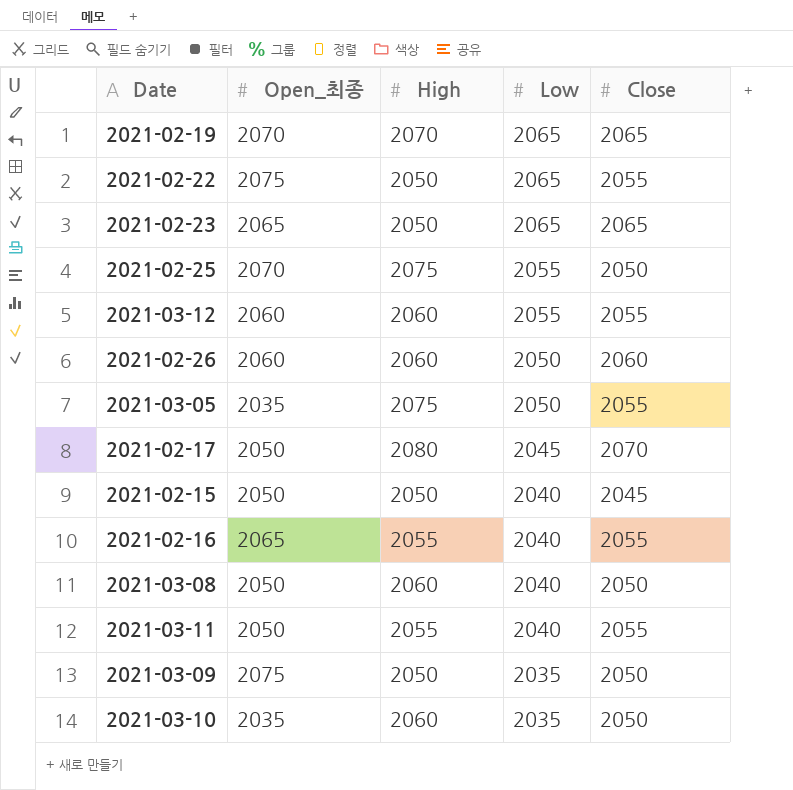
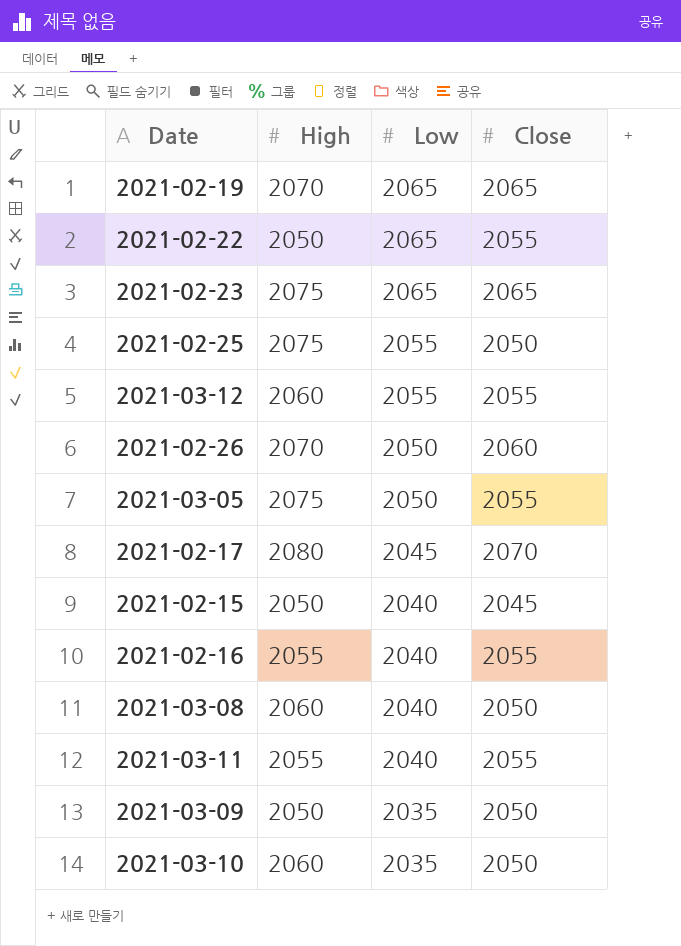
column Open_최종 | position: 2 -> none
2021-02-23 | High: 2050 -> 2075
2021-02-26 | High: 2060 -> 2070

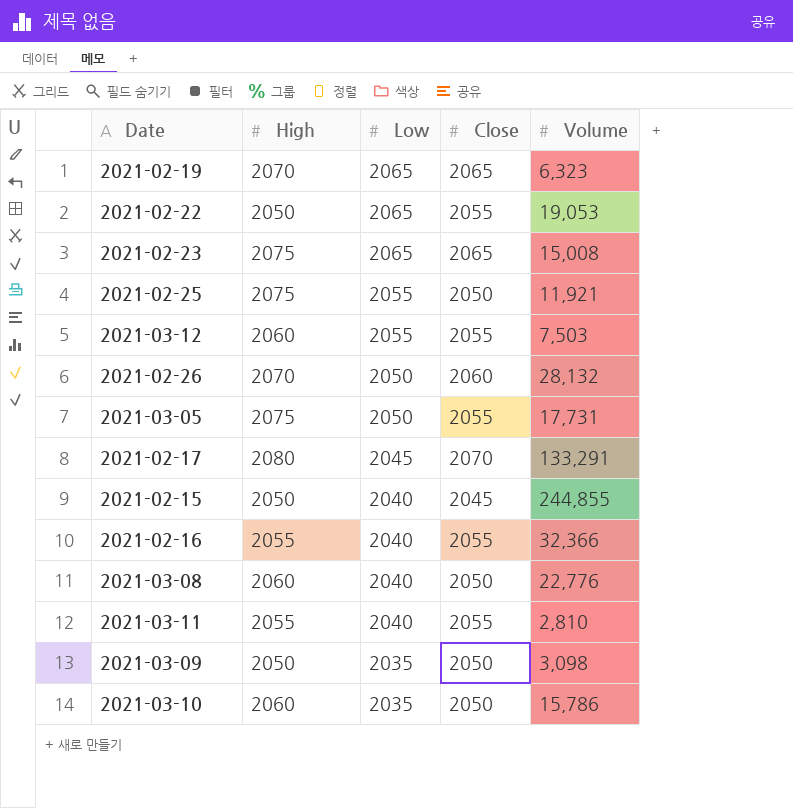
column Volume | position: none -> 5

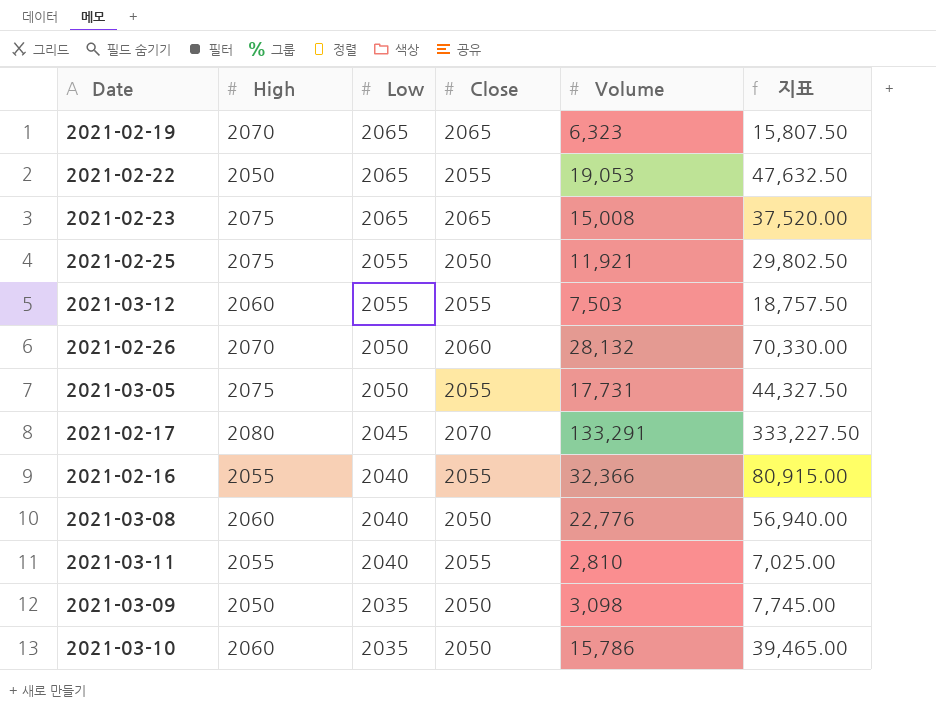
column 지표 | formula: none -> [Volume] * 2.5
row 2021-02-15: 2050 | 2040 | 2045 | 244,855 -> none

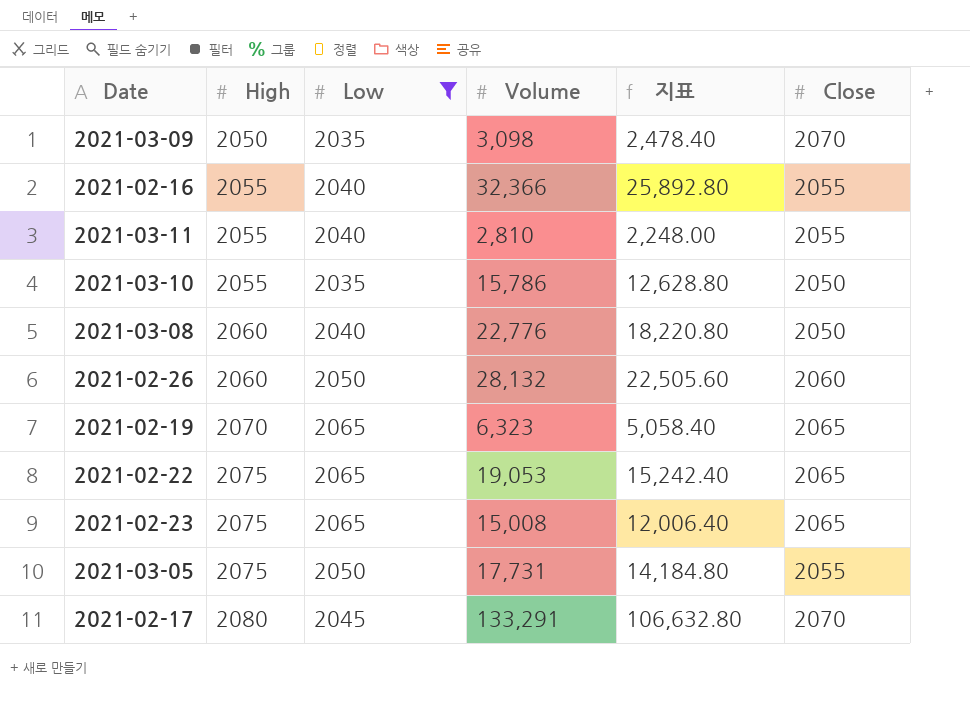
filter: none -> Low != 2055
row order: Low descending -> High ascending
column 지표 | formula: [Volume] * 2.5 -> [Volume] * 0.8
column Close | position: 4 -> 6
2021-03-09 | Close: 2050 -> 2070
2021-03-10 | High: 2060 -> 2055
2021-02-26 | High: 2070 -> 2060
2021-02-22 | High: 2050 -> 2075
2021-02-22 | Close: 2055 -> 2065

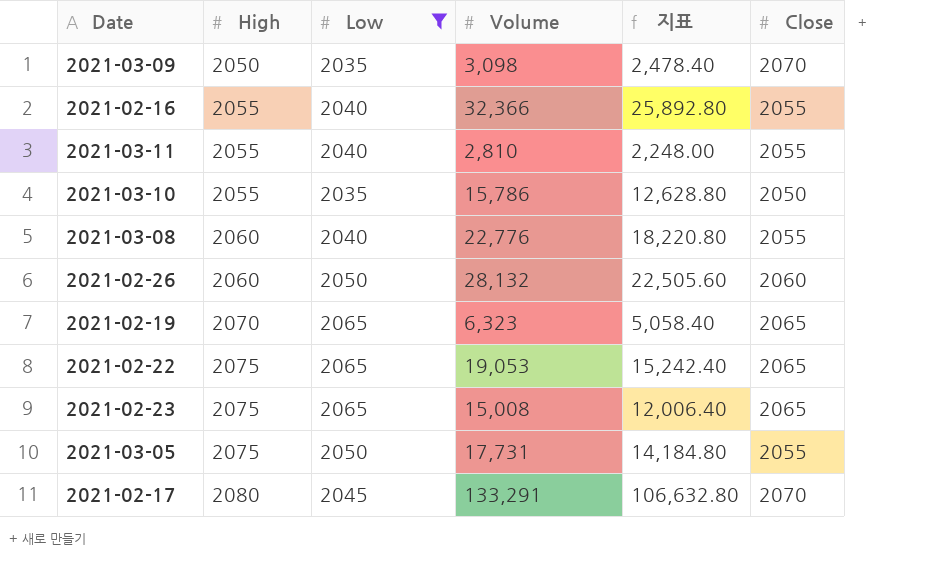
2021-03-08 | Close: 2050 -> 2055

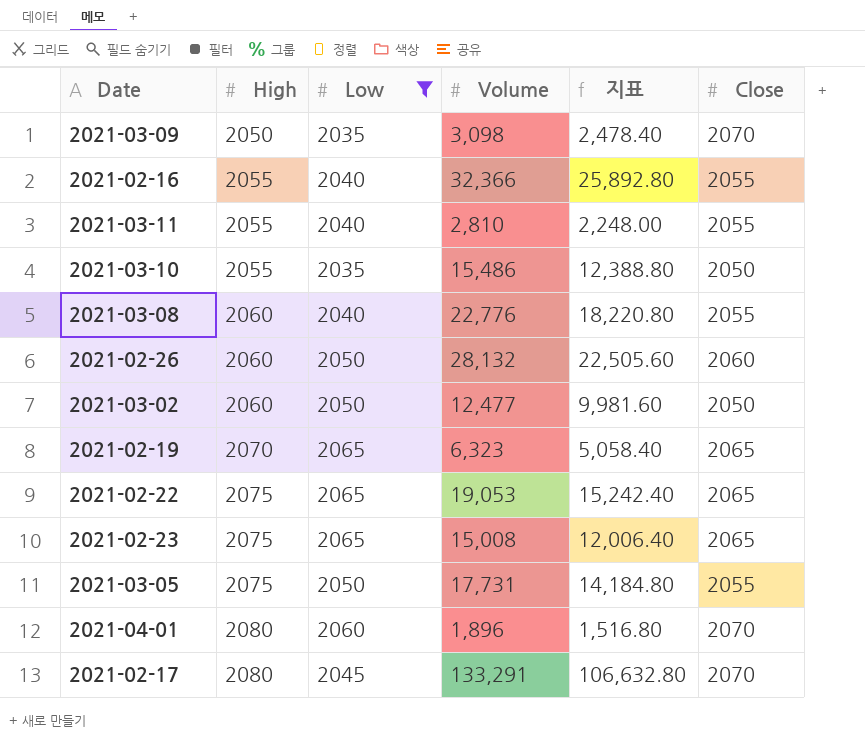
2021-03-10 | Volume: 15,786 -> 15,486
2021-03-10 | 지표: 12,628.80 -> 12,388.80
row 2021-03-02: none -> 2060 | 2050 | 12,477 | 9,981.60 | 2050
row 2021-04-01: none -> 2080 | 2060 | 1,896 | 1,516.80 | 2070

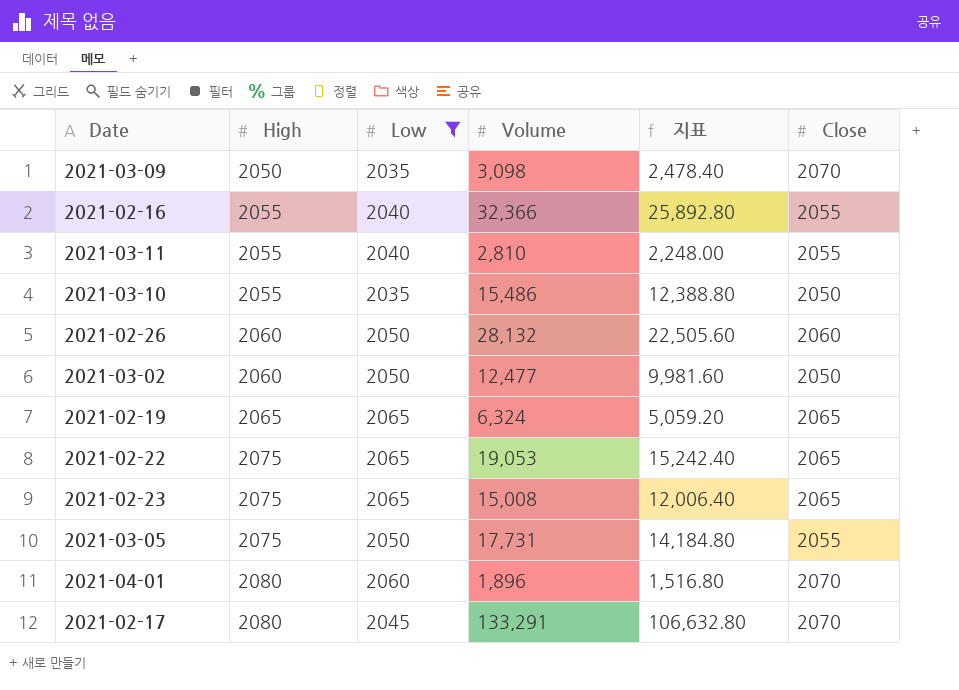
row 2021-03-08: 2060 | 2040 | 22,776 | 18,220.80 | 2055 -> none
2021-02-19 | High: 2070 -> 2065
2021-02-19 | Volume: 6,323 -> 6,324
2021-02-19 | 지표: 5,058.40 -> 5,059.20

